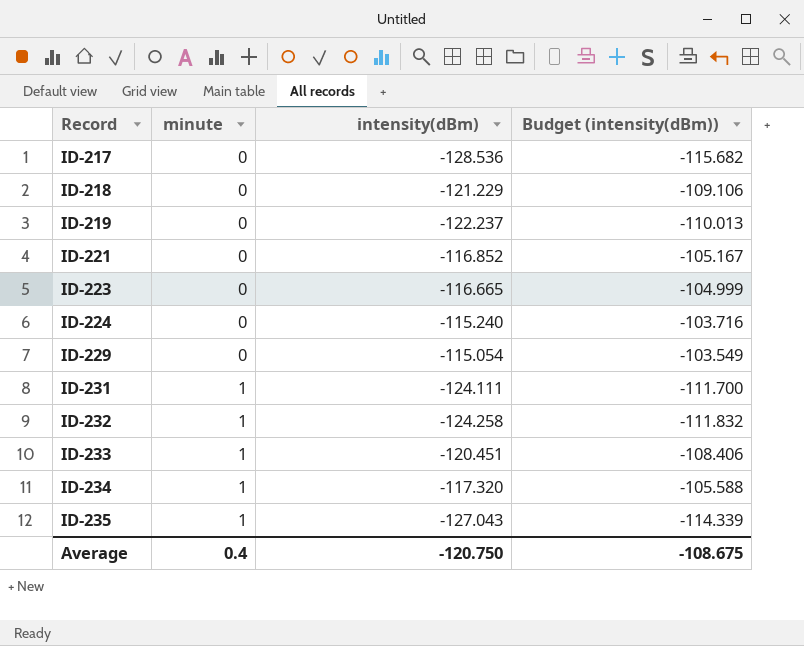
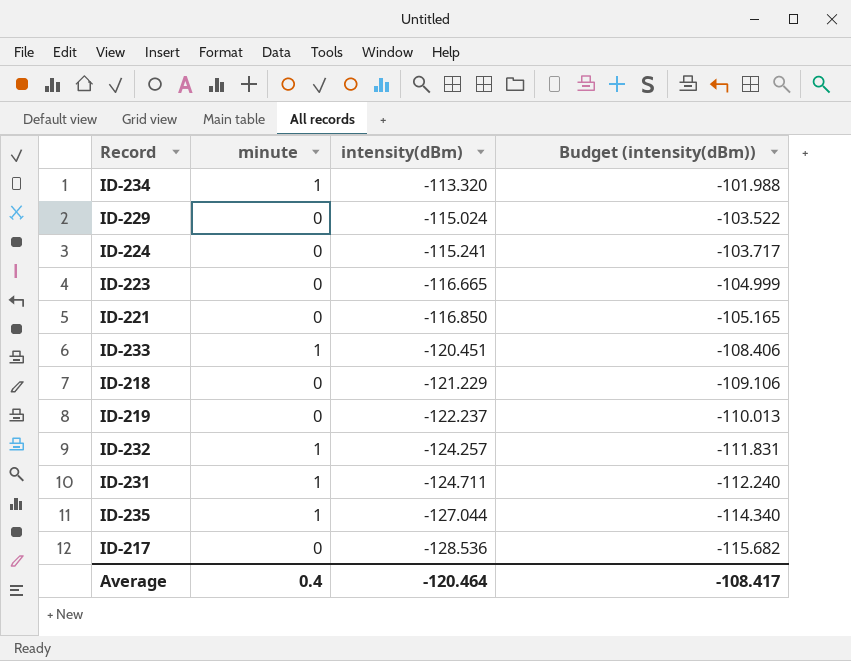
row order: Record ascending -> intensity(dBm) descending
ID-234 | intensity(dBm): -117.320 -> -113.320
ID-234 | Budget (intensity(dBm)): -105.588 -> -101.988
ID-229 | intensity(dBm): -115.054 -> -115.024
ID-229 | Budget (intensity(dBm)): -103.549 -> -103.522
ID-224 | intensity(dBm): -115.240 -> -115.241
ID-224 | Budget (intensity(dBm)): -103.716 -> -103.717
ID-221 | intensity(dBm): -116.852 -> -116.850
ID-221 | Budget (intensity(dBm)): -105.167 -> -105.165
ID-232 | intensity(dBm): -124.258 -> -124.257
ID-232 | Budget (intensity(dBm)): -111.832 -> -111.831
ID-231 | intensity(dBm): -124.111 -> -124.711
ID-231 | Budget (intensity(dBm)): -111.700 -> -112.240
ID-235 | intensity(dBm): -127.043 -> -127.044
ID-235 | Budget (intensity(dBm)): -114.339 -> -114.340
Average | intensity(dBm): -120.750 -> -120.464
Average | Budget (intensity(dBm)): -108.675 -> -108.417

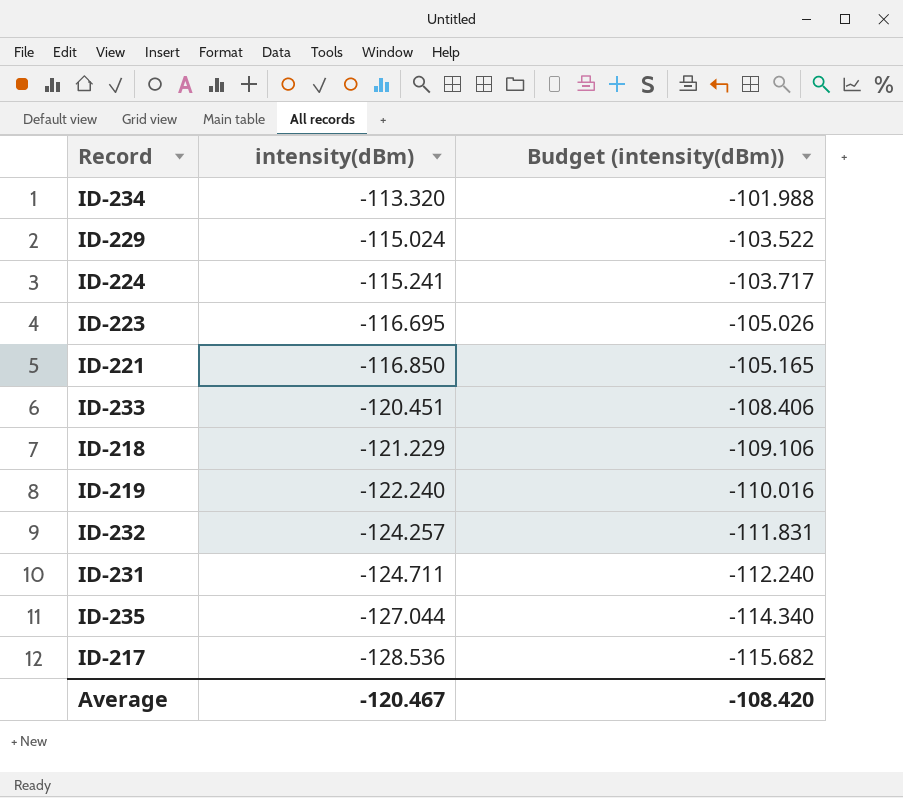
column minute | position: 2 -> none
ID-223 | intensity(dBm): -116.665 -> -116.695
ID-223 | Budget (intensity(dBm)): -104.999 -> -105.026
ID-219 | intensity(dBm): -122.237 -> -122.240
ID-219 | Budget (intensity(dBm)): -110.013 -> -110.016
Average | intensity(dBm): -120.464 -> -120.467
Average | Budget (intensity(dBm)): -108.417 -> -108.420

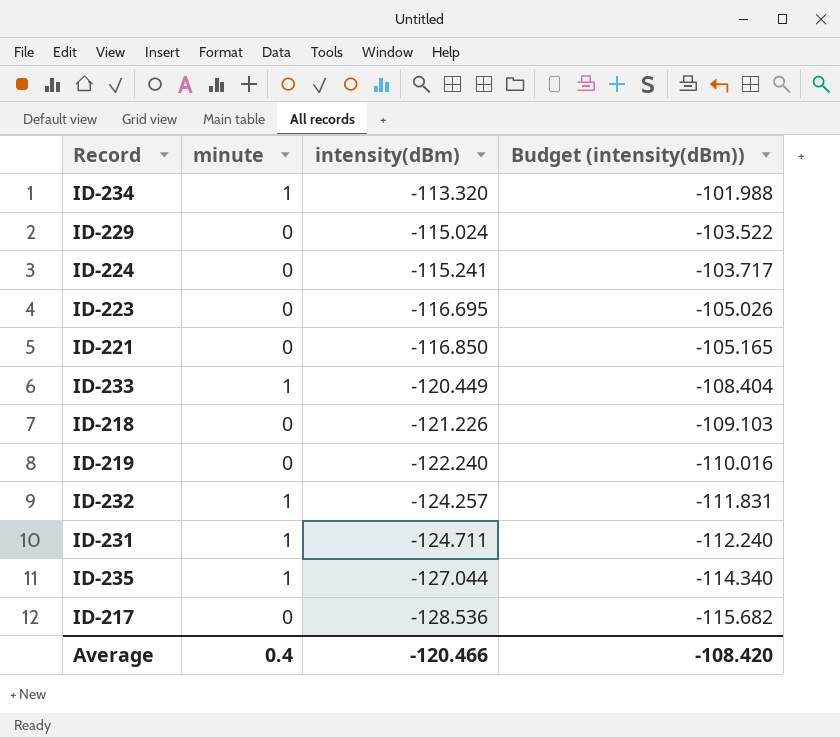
column minute | position: none -> 2
ID-233 | intensity(dBm): -120.451 -> -120.449
ID-233 | Budget (intensity(dBm)): -108.406 -> -108.404
ID-218 | intensity(dBm): -121.229 -> -121.226
ID-218 | Budget (intensity(dBm)): -109.106 -> -109.103
Average | intensity(dBm): -120.467 -> -120.466

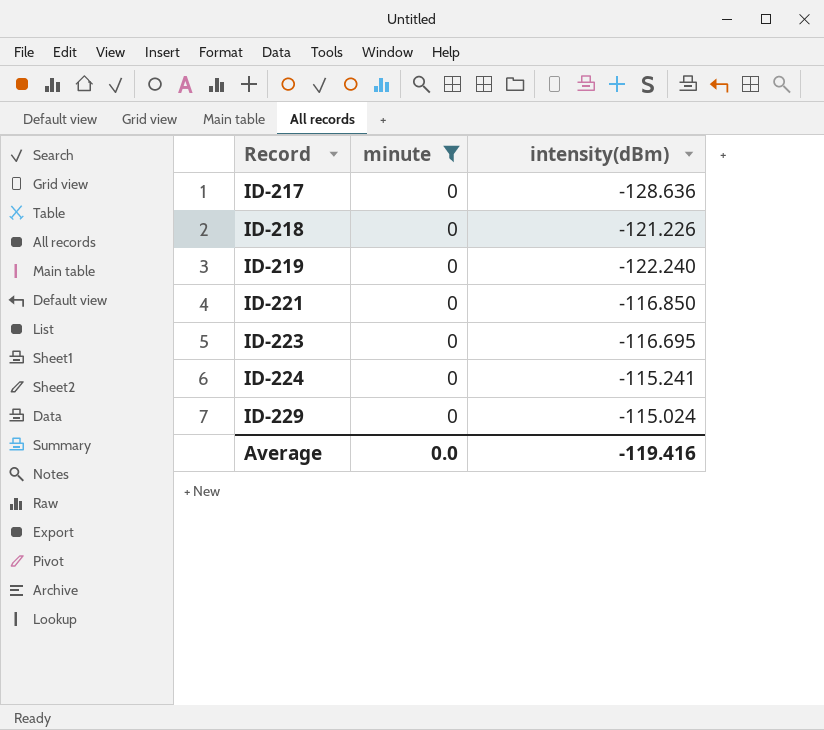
filter: none -> minute = 0
row order: intensity(dBm) descending -> Record ascending
column Budget (intensity(dBm)) | formula: [intensity(dBm)] * 0.9 -> none
ID-217 | intensity(dBm): -128.536 -> -128.636
Average | minute: 0.4 -> 0.0
Average | intensity(dBm): -120.466 -> -119.416

